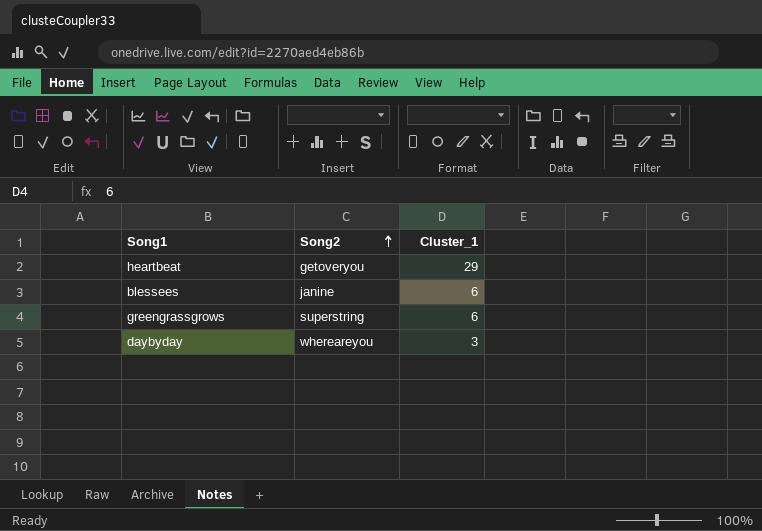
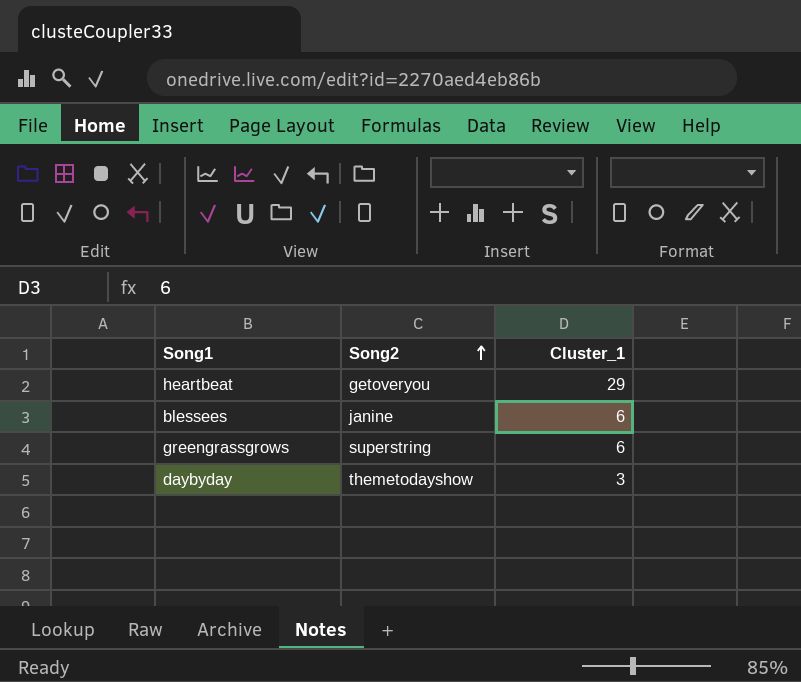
daybyday | Song2: whereareyou -> themetodayshow

